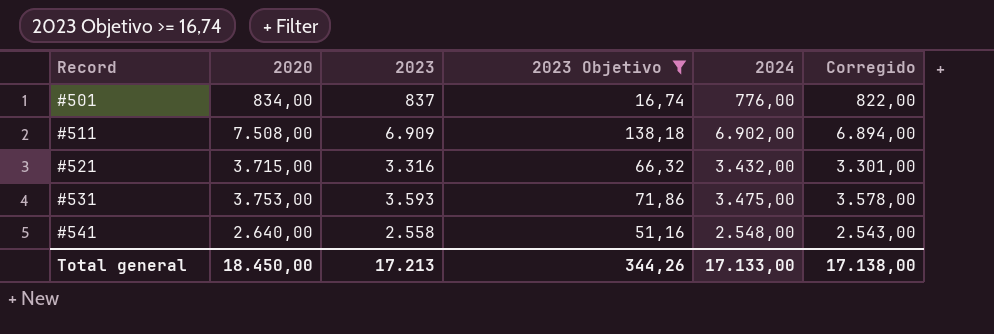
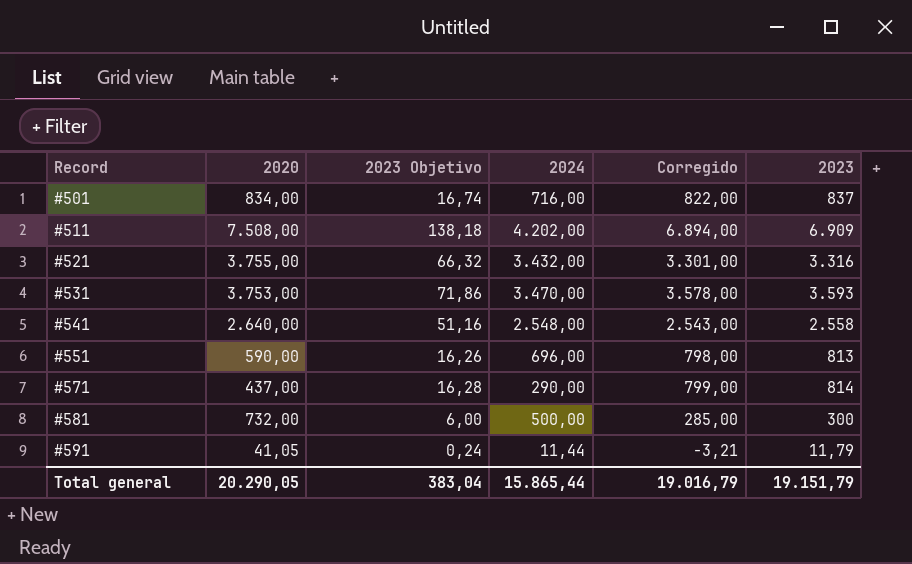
filter: 2023 Objetivo >= 16,74 -> none
column 2023 | position: 3 -> 6
#501 | 2024: 776,00 -> 716,00
#511 | 2024: 6.902,00 -> 4.202,00
#521 | 2020: 3.715,00 -> 3.755,00
#531 | 2024: 3.475,00 -> 3.470,00
Total general | 2020: 18.450,00 -> 20.290,05
Total general | 2023 Objetivo: 344,26 -> 383,04
Total general | 2024: 17.133,00 -> 15.865,44
Total general | Corregido: 17.138,00 -> 19.016,79
Total general | 2023: 17.213 -> 19.151,79

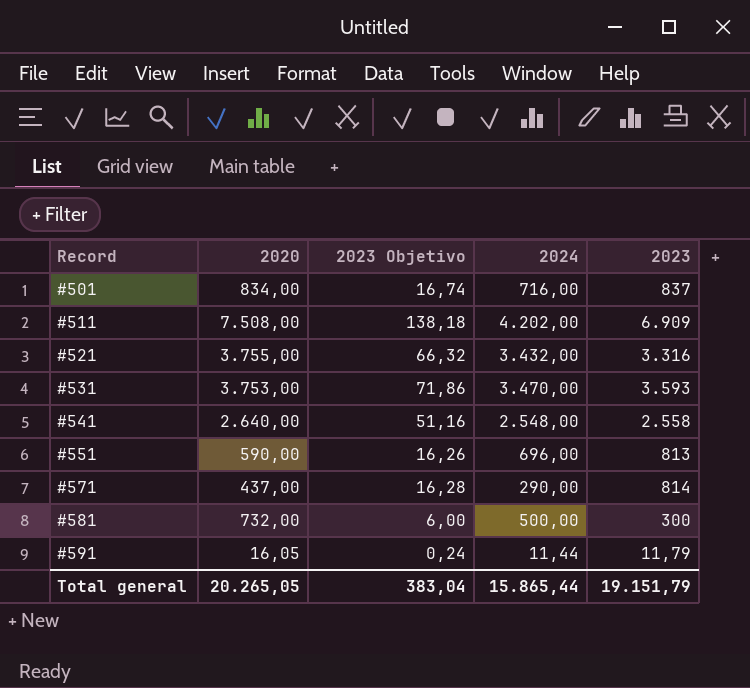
column Corregido | formula: [2023] - 15 -> none
#591 | 2020: 41,05 -> 16,05
Total general | 2020: 20.290,05 -> 20.265,05

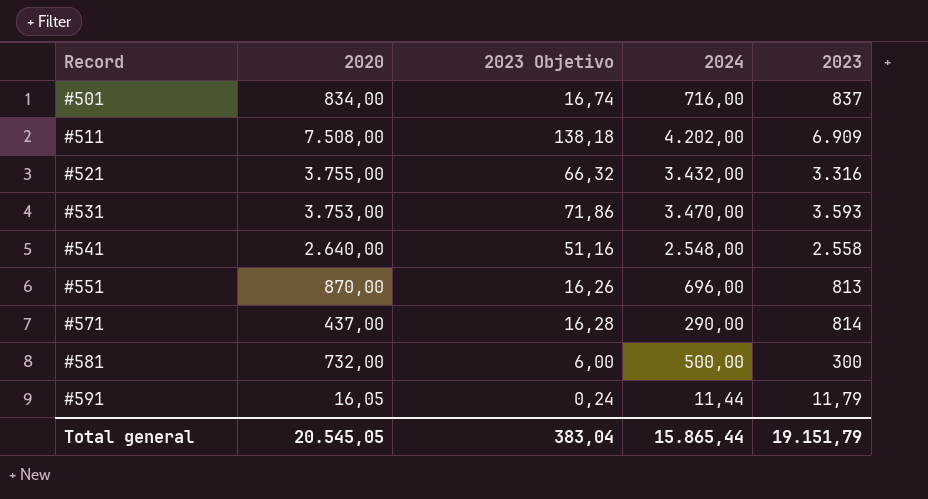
#551 | 2020: 590,00 -> 870,00
Total general | 2020: 20.265,05 -> 20.545,05

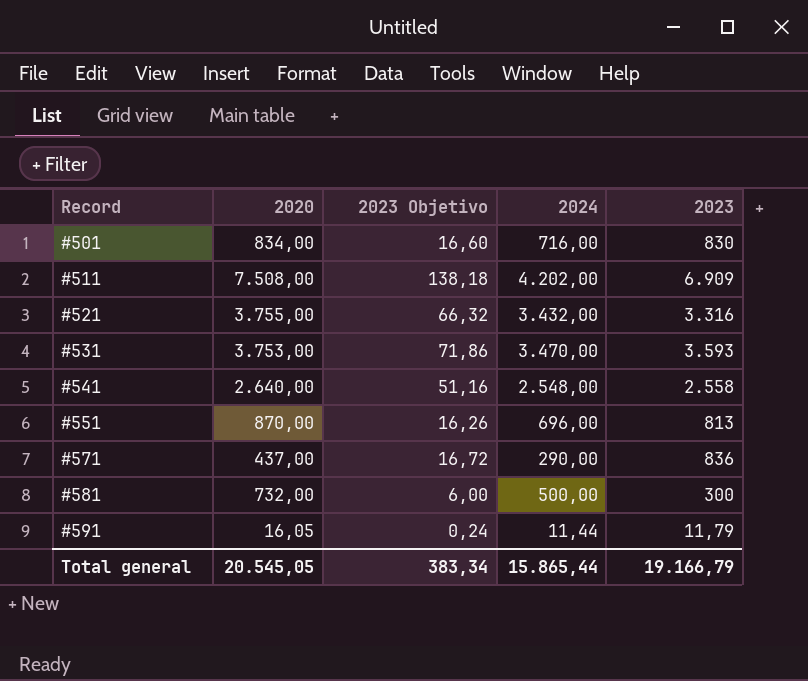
#501 | 2023 Objetivo: 16,74 -> 16,60
#501 | 2023: 837 -> 830
#571 | 2023 Objetivo: 16,28 -> 16,72
#571 | 2023: 814 -> 836
Total general | 2023 Objetivo: 383,04 -> 383,34
Total general | 2023: 19.151,79 -> 19.166,79

